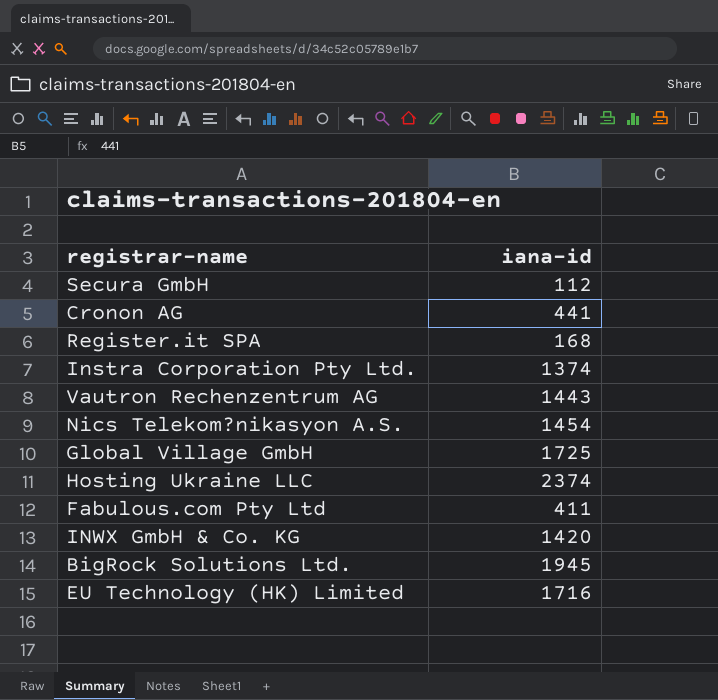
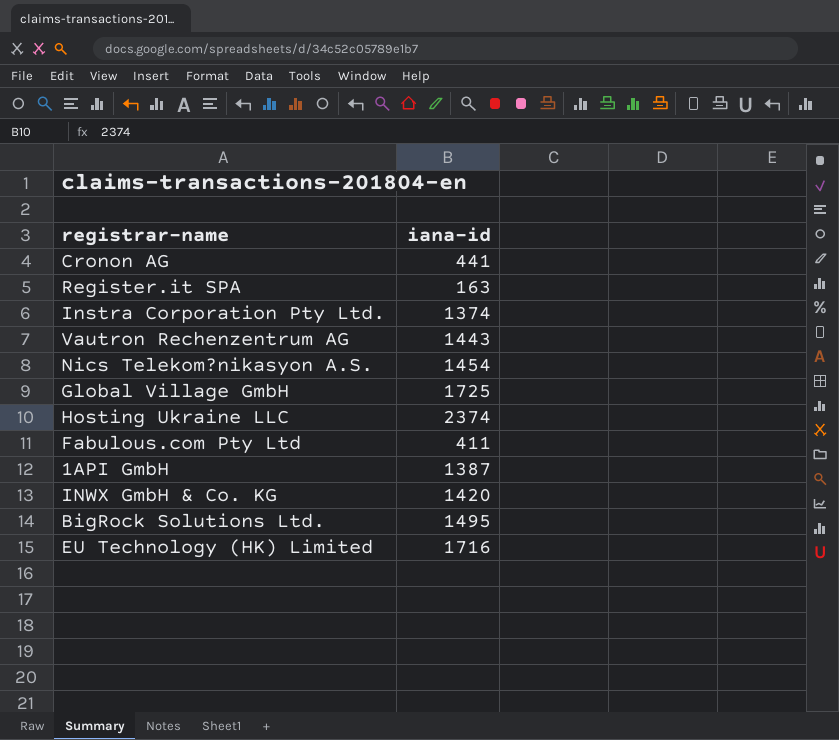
row Secura GmbH: 112 -> none
Register.it SPA | iana-id: 168 -> 163
row 1API GmbH: none -> 1387
BigRock Solutions Ltd. | iana-id: 1945 -> 1495

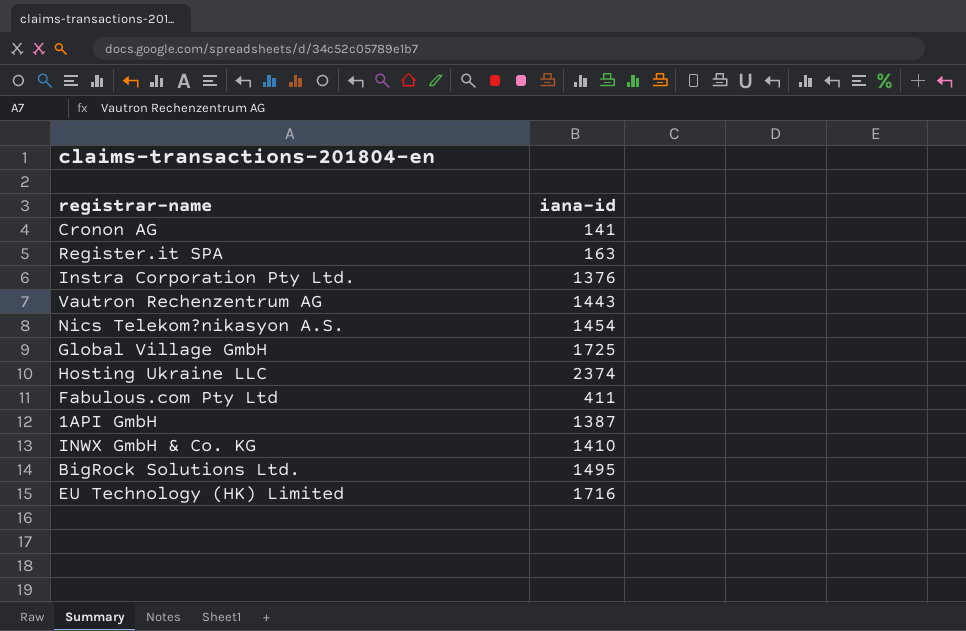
Cronon AG | iana-id: 441 -> 141
Instra Corporation Pty Ltd. | iana-id: 1374 -> 1376
INWX GmbH & Co. KG | iana-id: 1420 -> 1410

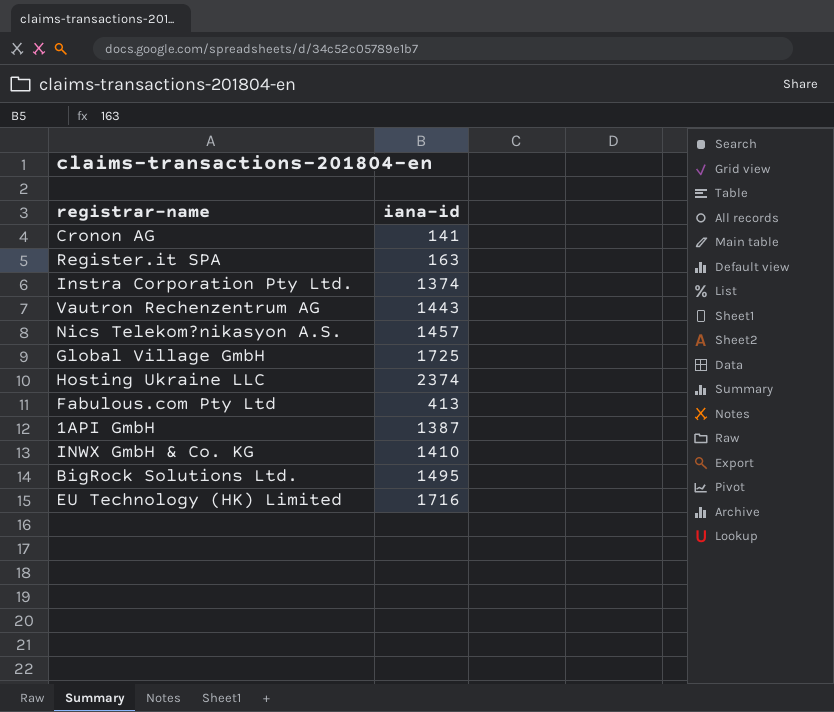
Instra Corporation Pty Ltd. | iana-id: 1376 -> 1374
Nics Telekom?nikasyon A.S. | iana-id: 1454 -> 1457
Fabulous.com Pty Ltd | iana-id: 411 -> 413

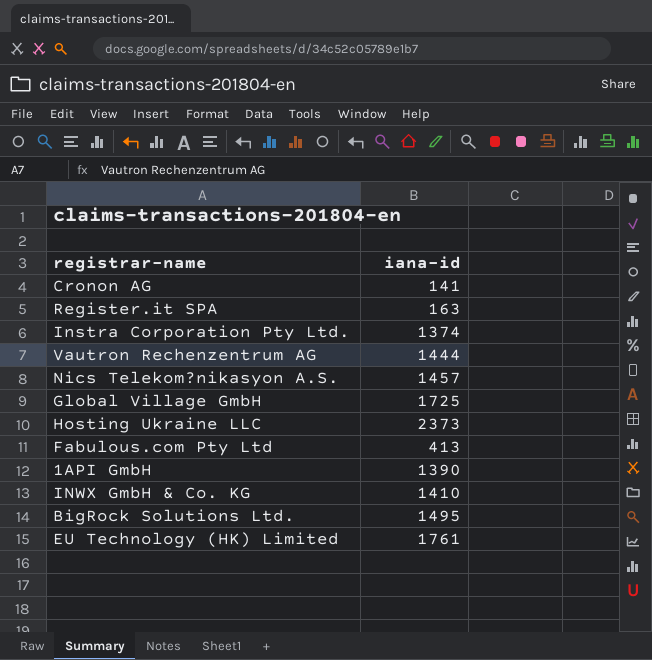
Vautron Rechenzentrum AG | iana-id: 1443 -> 1444
Hosting Ukraine LLC | iana-id: 2374 -> 2373
1API GmbH | iana-id: 1387 -> 1390
EU Technology (HK) Limited | iana-id: 1716 -> 1761

